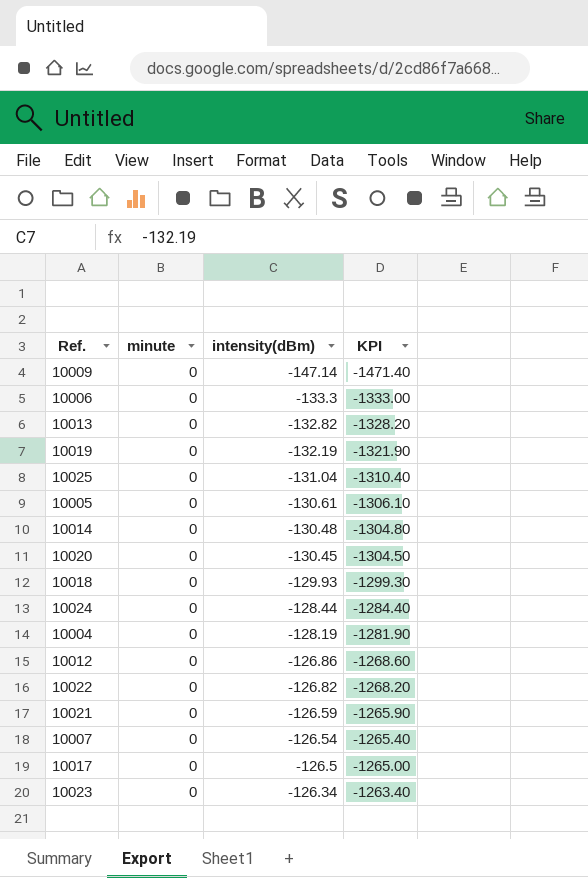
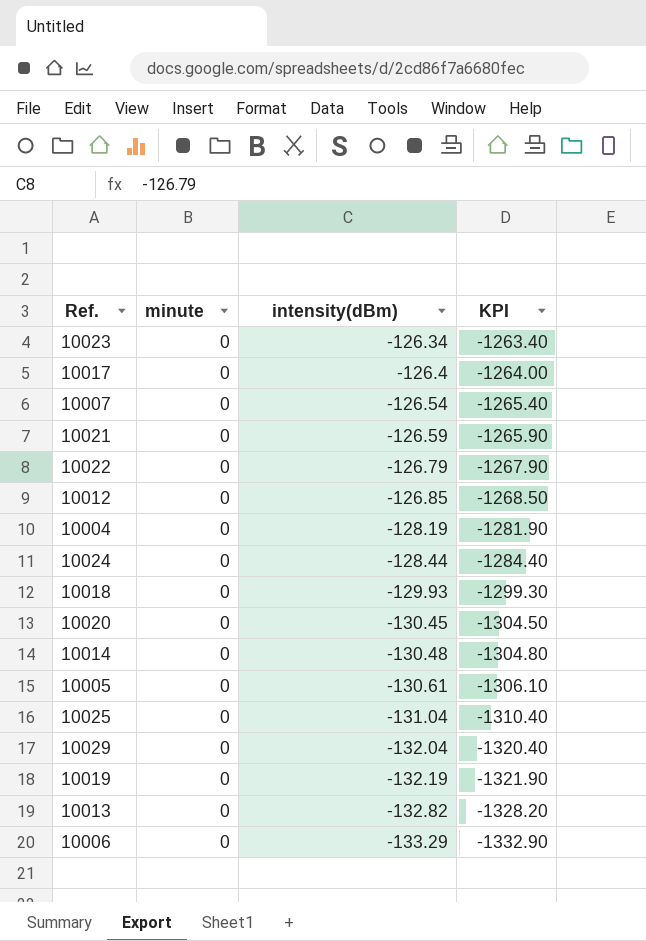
row order: intensity(dBm) ascending -> intensity(dBm) descending
row 10009: 0 | -147.14 | -1471.40 -> none
10017 | intensity(dBm): -126.5 -> -126.4
10017 | KPI: -1265.00 -> -1264.00
10022 | intensity(dBm): -126.82 -> -126.79
10022 | KPI: -1268.20 -> -1267.90
10012 | intensity(dBm): -126.86 -> -126.85
10012 | KPI: -1268.60 -> -1268.50
row 10029: none -> 0 | -132.04 | -1320.40
10006 | intensity(dBm): -133.3 -> -133.29
10006 | KPI: -1333.00 -> -1332.90

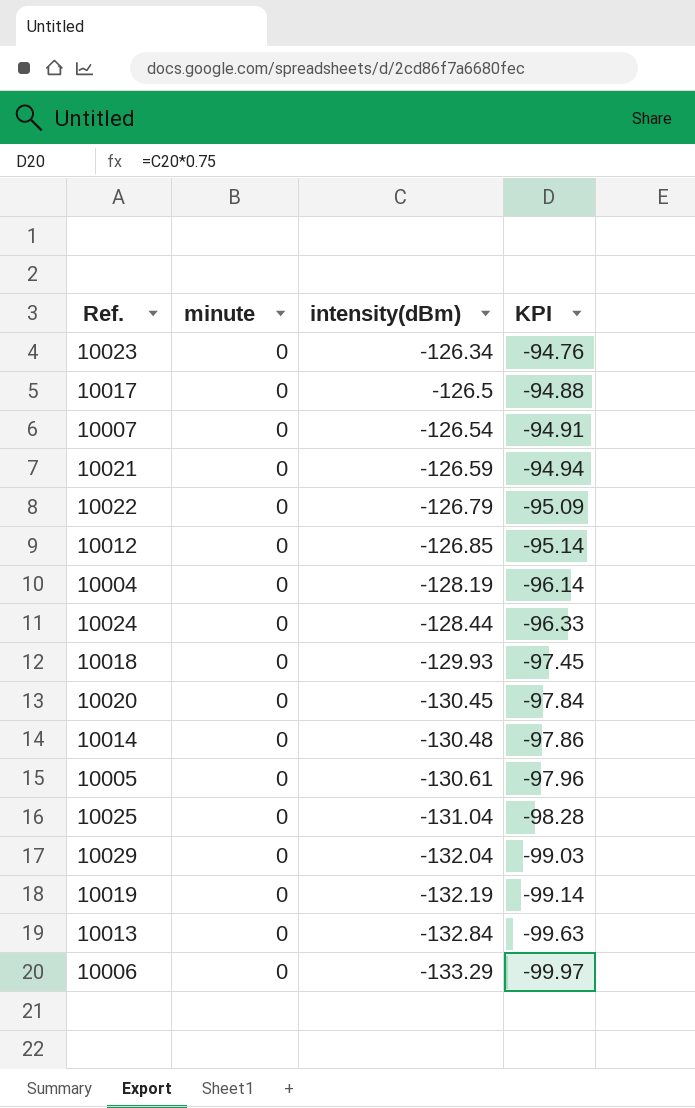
column KPI | formula: [intensity(dBm)] * 10 -> [intensity(dBm)] * 0.75
10017 | intensity(dBm): -126.4 -> -126.5
10013 | intensity(dBm): -132.82 -> -132.84

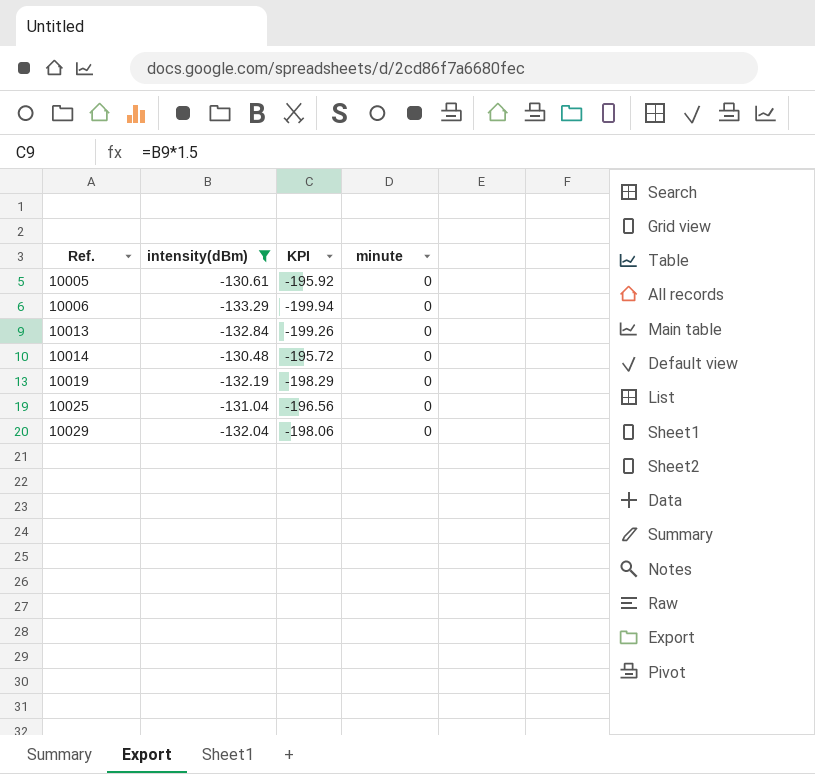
filter: none -> intensity(dBm) <= -130.48
row order: intensity(dBm) descending -> Ref. ascending
column KPI | formula: [intensity(dBm)] * 0.75 -> [intensity(dBm)] * 1.5
column minute | position: 2 -> 4

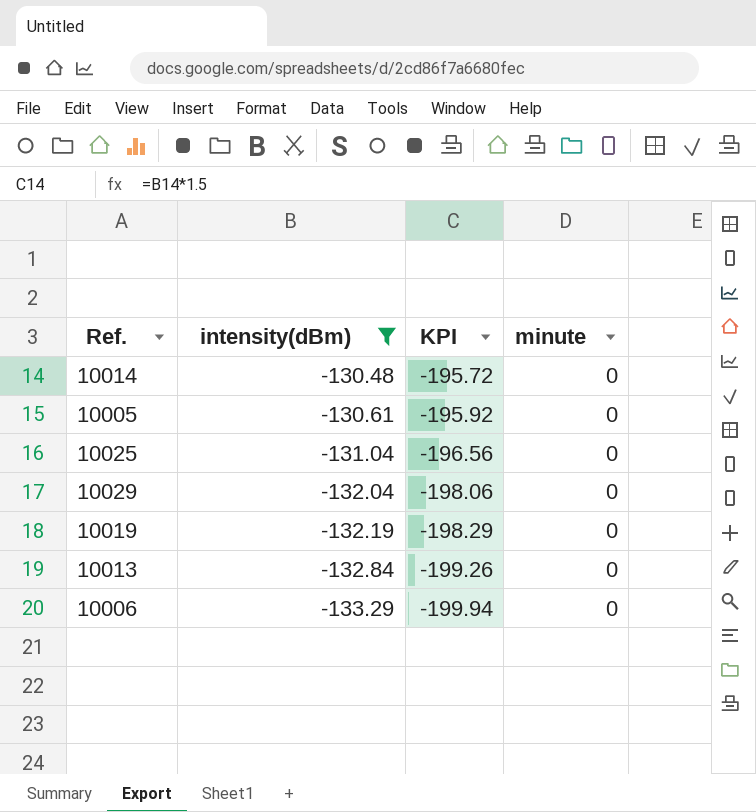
row order: Ref. ascending -> intensity(dBm) descending

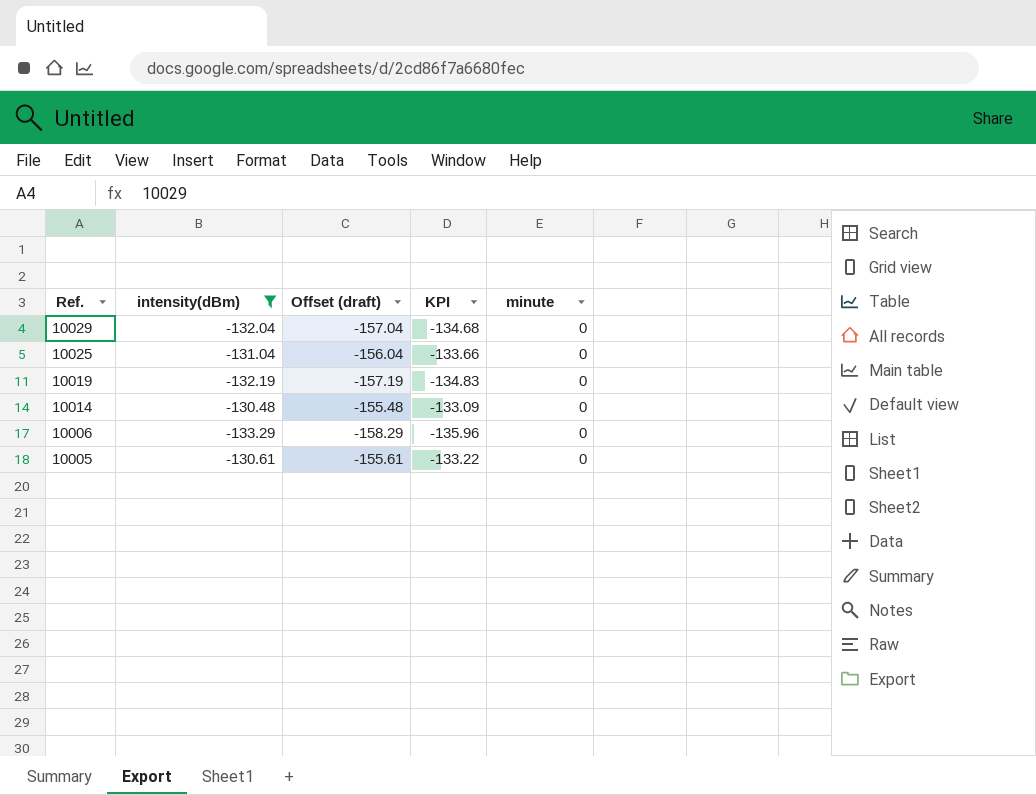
row order: intensity(dBm) descending -> Ref. descending
column Offset (draft) | formula: none -> [intensity(dBm)] - 25
column KPI | formula: [intensity(dBm)] * 1.5 -> [intensity(dBm)] * 1.02
row 10013: -132.84 | -199.26 | 0 -> none

